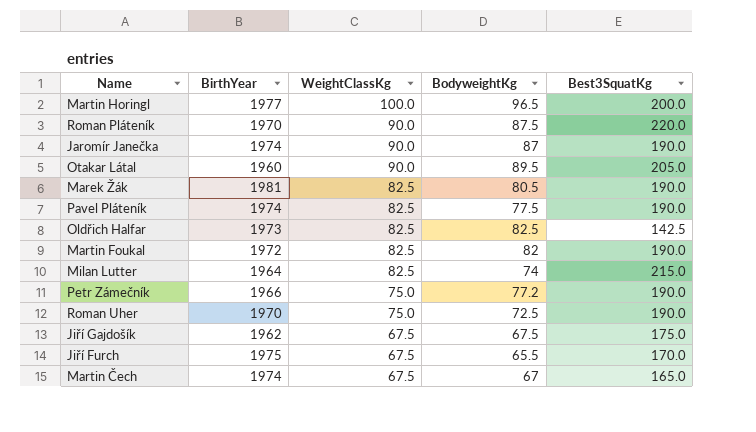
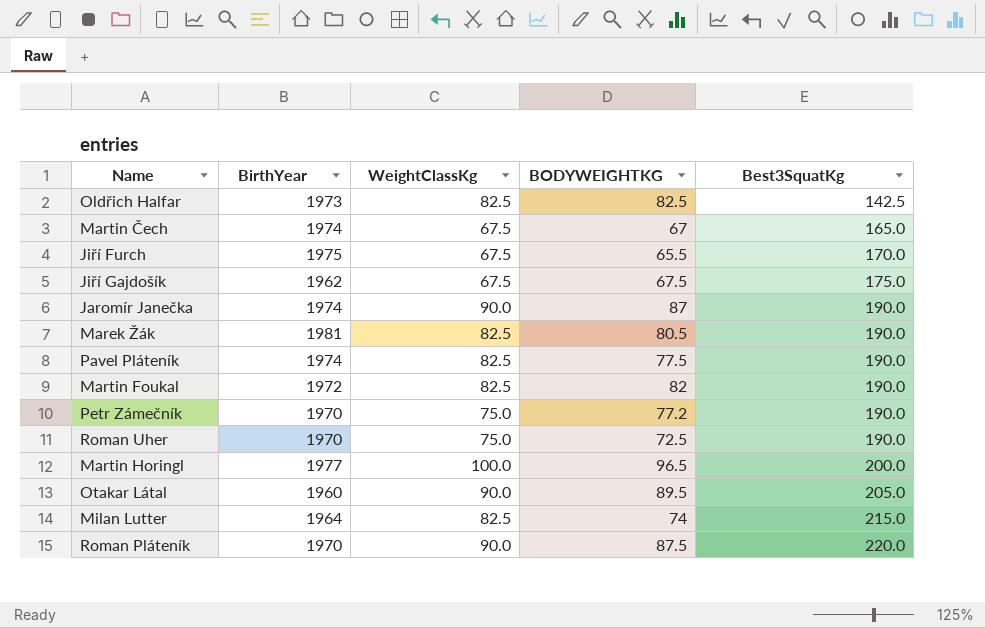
row order: WeightClassKg descending -> Best3SquatKg ascending
column name: BodyweightKg -> BODYWEIGHTKG
Petr Zámečník | BirthYear: 1966 -> 1970

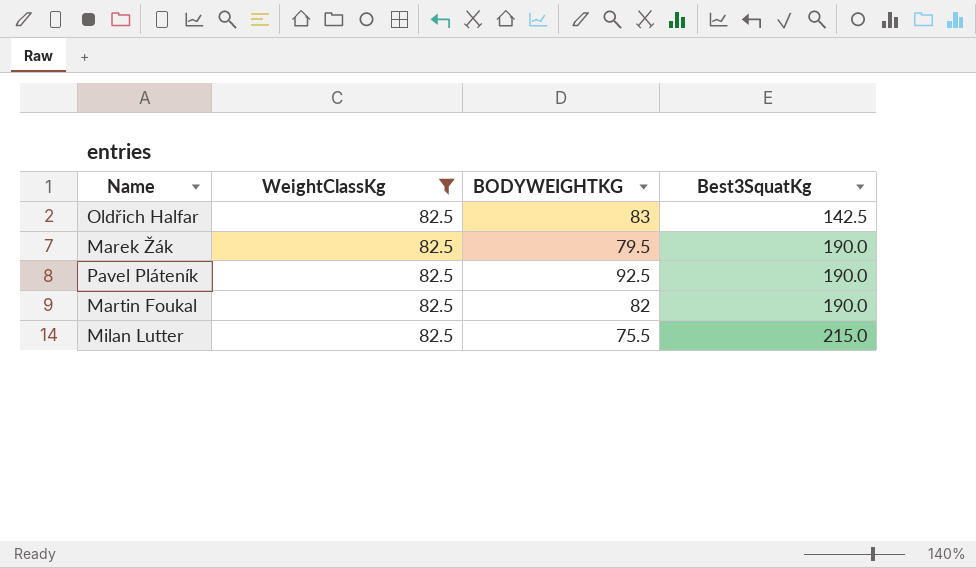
filter: none -> WeightClassKg = 82.5
column BirthYear | position: 2 -> none
Oldřich Halfar | BODYWEIGHTKG: 82.5 -> 83
Marek Žák | BODYWEIGHTKG: 80.5 -> 79.5
Pavel Pláteník | BODYWEIGHTKG: 77.5 -> 92.5
Milan Lutter | BODYWEIGHTKG: 74 -> 75.5

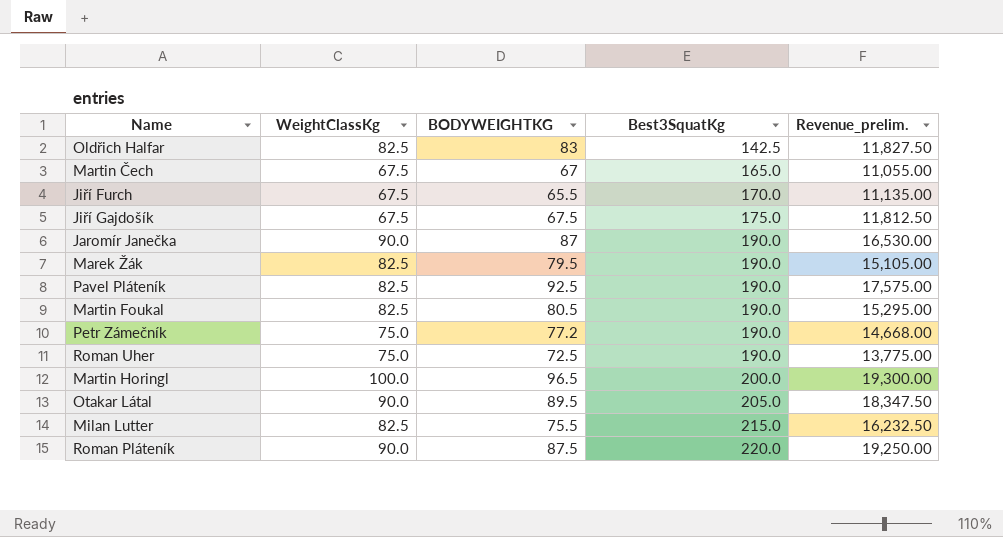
filter: WeightClassKg = 82.5 -> none
column Revenue_prelim. | formula: none -> [BODYWEIGHTKG] * [Best3SquatKg]
Martin Foukal | BODYWEIGHTKG: 82 -> 80.5

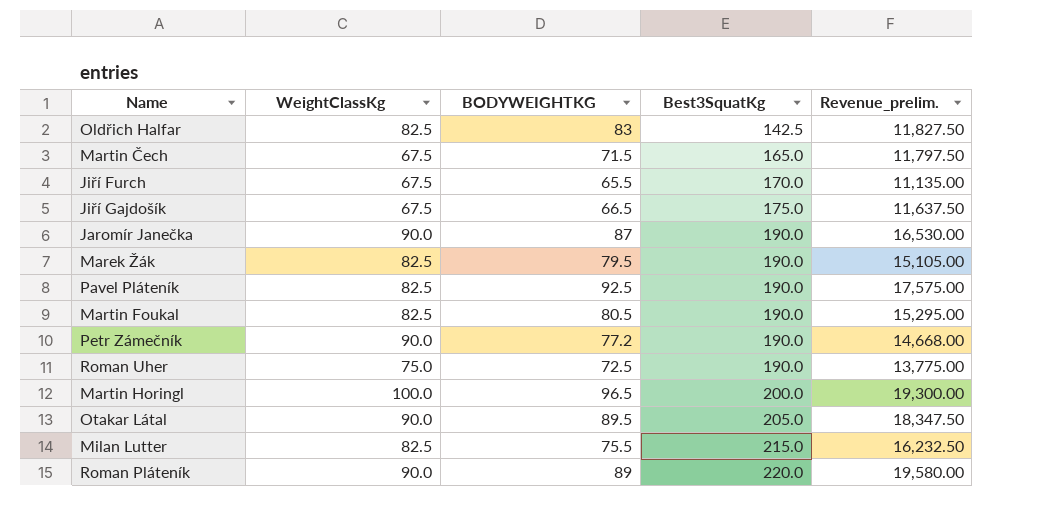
Martin Čech | BODYWEIGHTKG: 67 -> 71.5
Martin Čech | Revenue_prelim.: 11,055.00 -> 11,797.50
Jiří Gajdošík | BODYWEIGHTKG: 67.5 -> 66.5
Jiří Gajdošík | Revenue_prelim.: 11,812.50 -> 11,637.50
Petr Zámečník | WeightClassKg: 75.0 -> 90.0
Roman Pláteník | BODYWEIGHTKG: 87.5 -> 89
Roman Pláteník | Revenue_prelim.: 19,250.00 -> 19,580.00

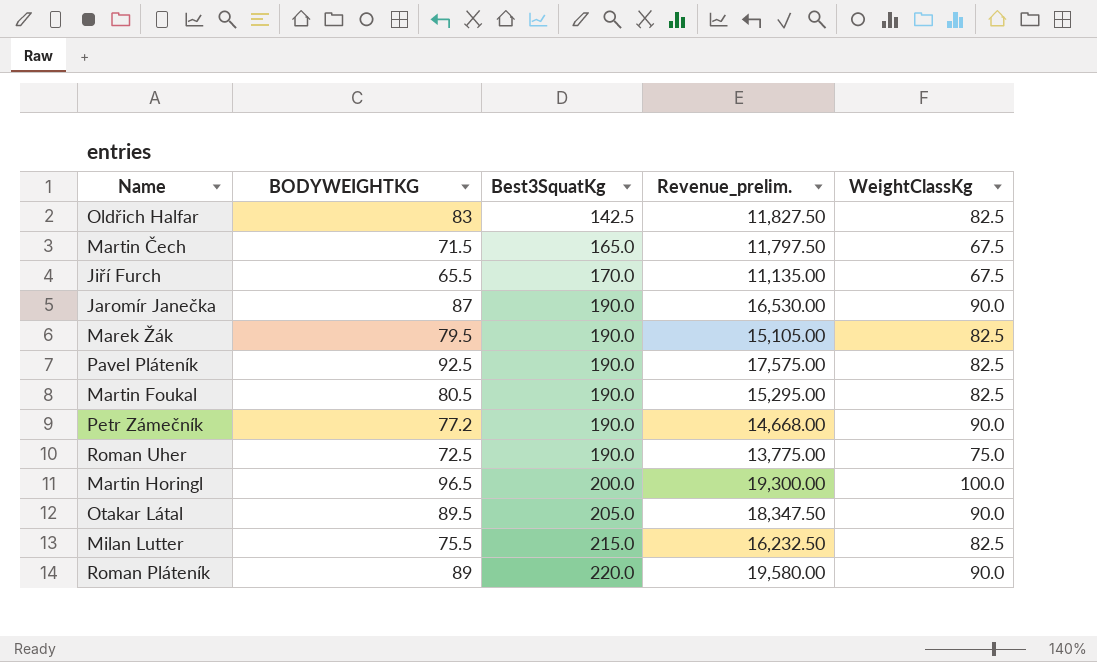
column WeightClassKg | position: 2 -> 5
row Jiří Gajdošík: 67.5 | 66.5 | 175.0 | 11,637.50 -> none

